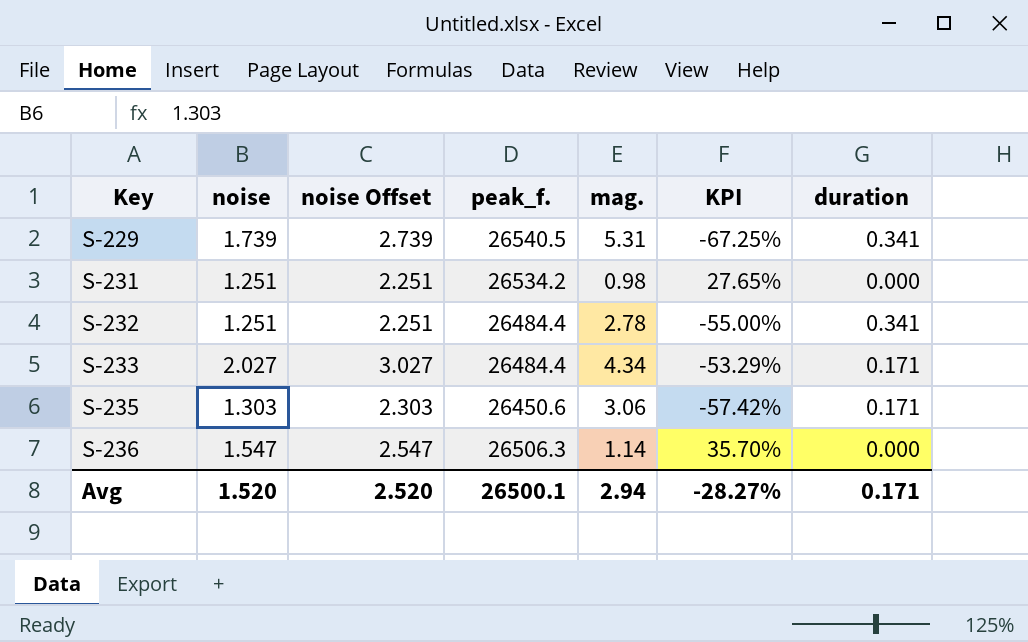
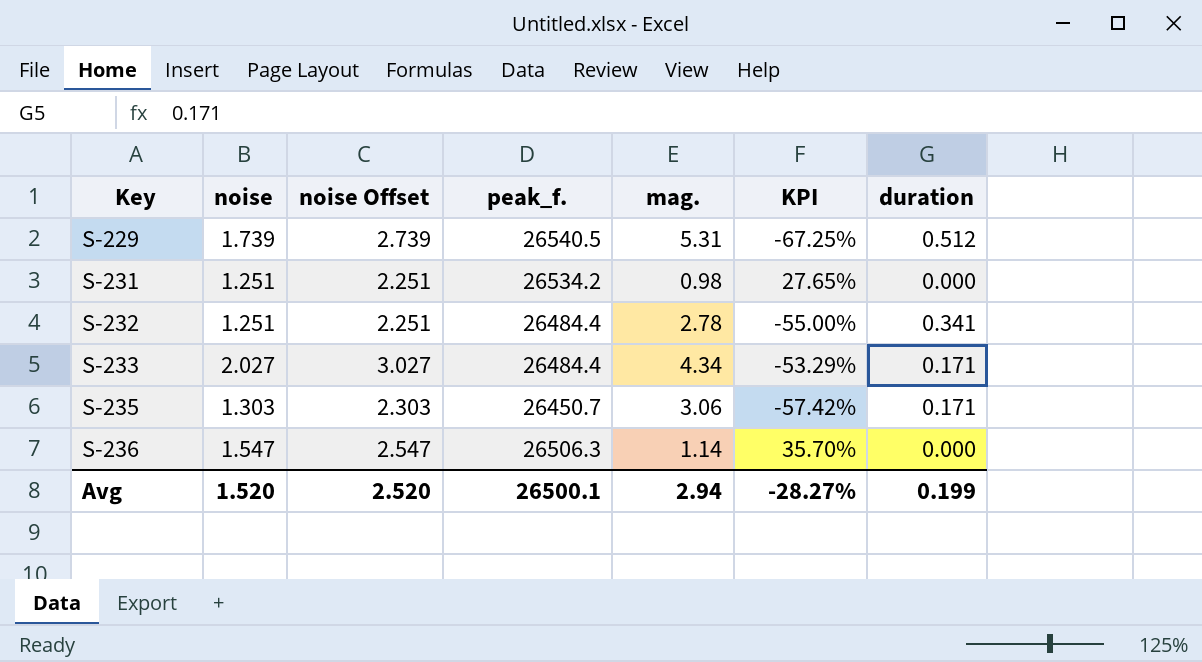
S-229 | duration: 0.341 -> 0.512
S-235 | peak_f.: 26450.6 -> 26450.7
Avg | duration: 0.171 -> 0.199

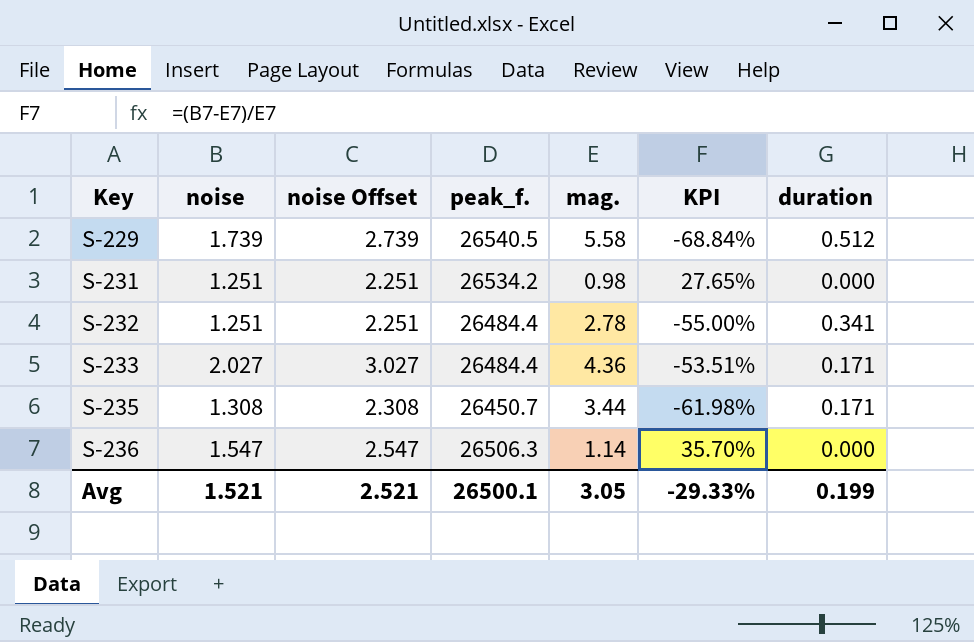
S-229 | mag.: 5.31 -> 5.58
S-229 | KPI: -67.25% -> -68.84%
S-233 | mag.: 4.34 -> 4.36
S-233 | KPI: -53.29% -> -53.51%
S-235 | noise: 1.303 -> 1.308
S-235 | noise Offset: 2.303 -> 2.308
S-235 | mag.: 3.06 -> 3.44
S-235 | KPI: -57.42% -> -61.98%
Avg | noise: 1.520 -> 1.521
Avg | noise Offset: 2.520 -> 2.521
Avg | mag.: 2.94 -> 3.05
Avg | KPI: -28.27% -> -29.33%

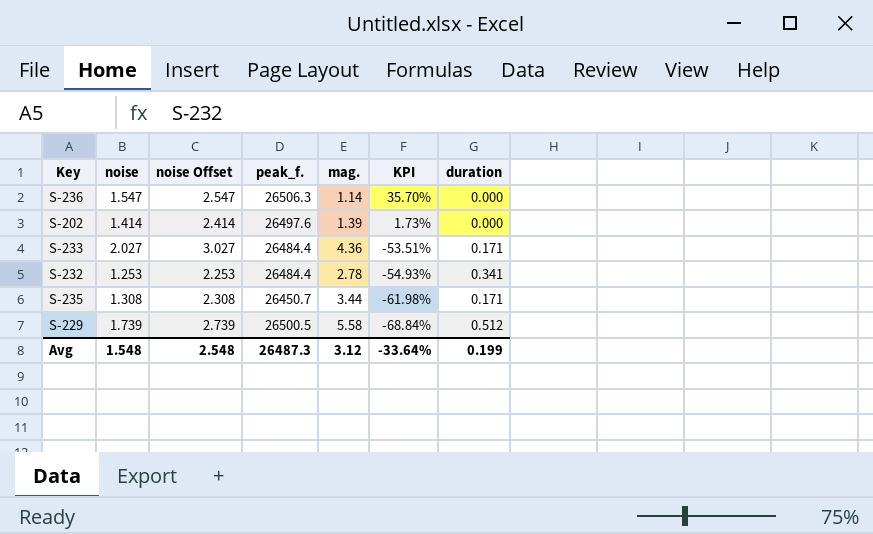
row order: Key ascending -> KPI descending
row S-231: 1.251 | 2.251 | 26534.2 | 0.98 | 27.65% | 0.000 -> none
row S-202: none -> 1.414 | 2.414 | 26497.6 | 1.39 | 1.73% | 0.000
S-232 | noise: 1.251 -> 1.253
S-232 | noise Offset: 2.251 -> 2.253
S-232 | KPI: -55.00% -> -54.93%
S-229 | peak_f.: 26540.5 -> 26500.5
Avg | noise: 1.521 -> 1.548
Avg | noise Offset: 2.521 -> 2.548
Avg | peak_f.: 26500.1 -> 26487.3
Avg | mag.: 3.05 -> 3.12
Avg | KPI: -29.33% -> -33.64%

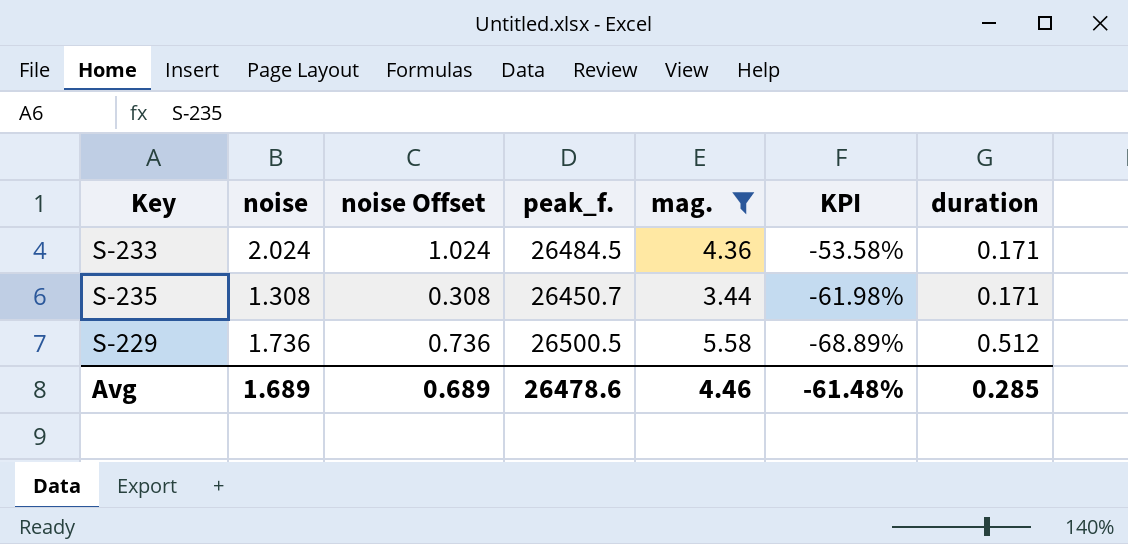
filter: none -> mag. >= 3.44
column noise Offset | formula: [noise] + 1 -> [noise] - 1
S-233 | noise: 2.027 -> 2.024
S-233 | peak_f.: 26484.4 -> 26484.5
S-233 | KPI: -53.51% -> -53.58%
S-229 | noise: 1.739 -> 1.736
S-229 | KPI: -68.84% -> -68.89%
Avg | noise: 1.548 -> 1.689
Avg | noise Offset: 2.548 -> 0.689
Avg | peak_f.: 26487.3 -> 26478.6
Avg | mag.: 3.12 -> 4.46
Avg | KPI: -33.64% -> -61.48%
Avg | duration: 0.199 -> 0.285

